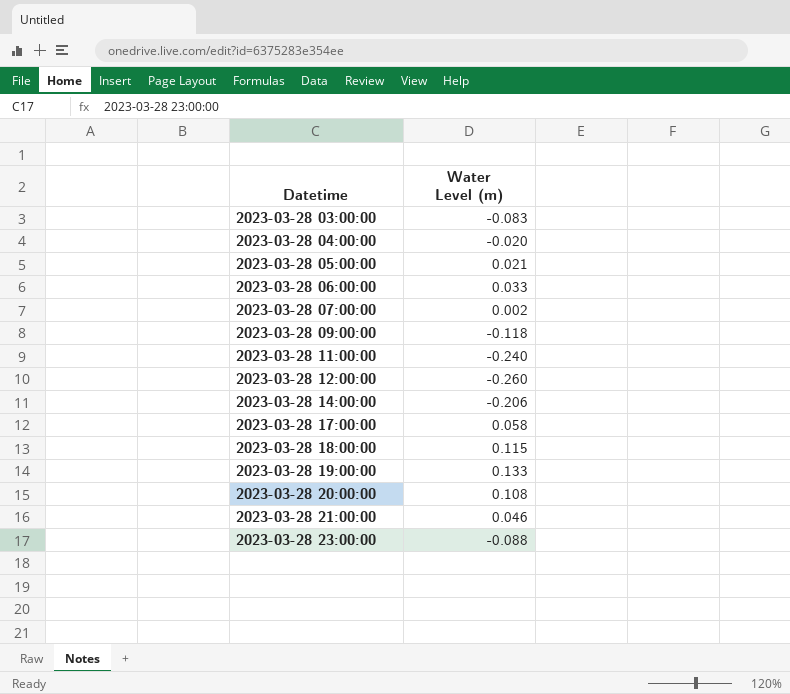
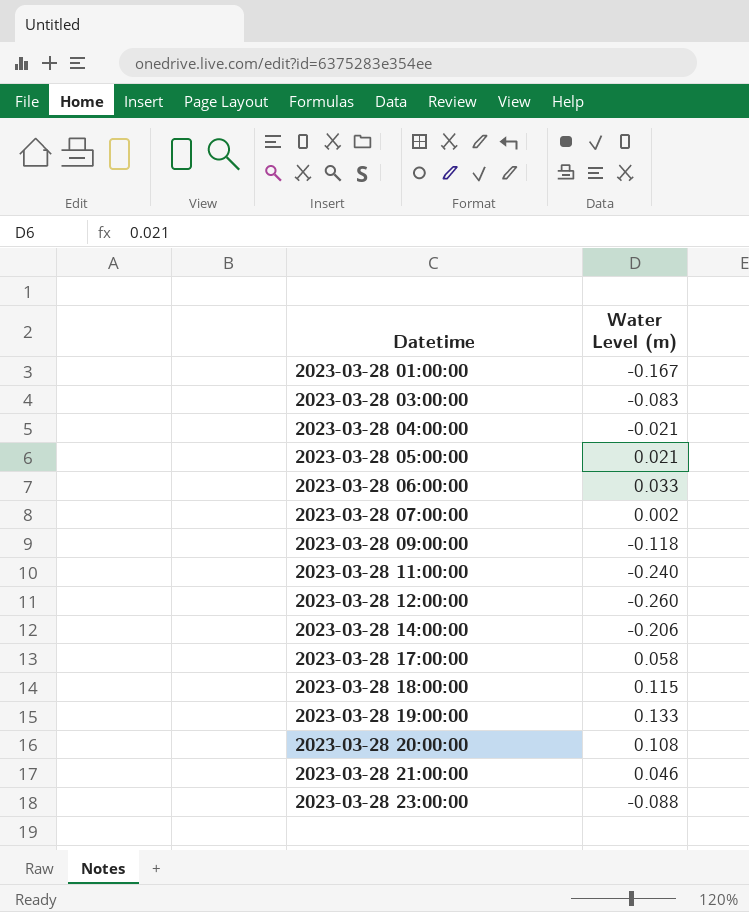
row 2023-03-28 01:00:00: none -> -0.167
2023-03-28 04:00:00 | Water Level (m): -0.020 -> -0.021

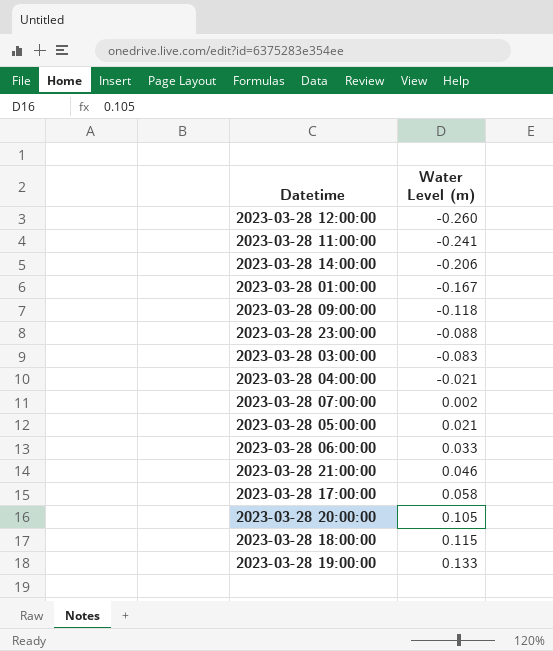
row order: Datetime ascending -> Water Level (m) ascending
2023-03-28 11:00:00 | Water Level (m): -0.240 -> -0.241
2023-03-28 20:00:00 | Water Level (m): 0.108 -> 0.105

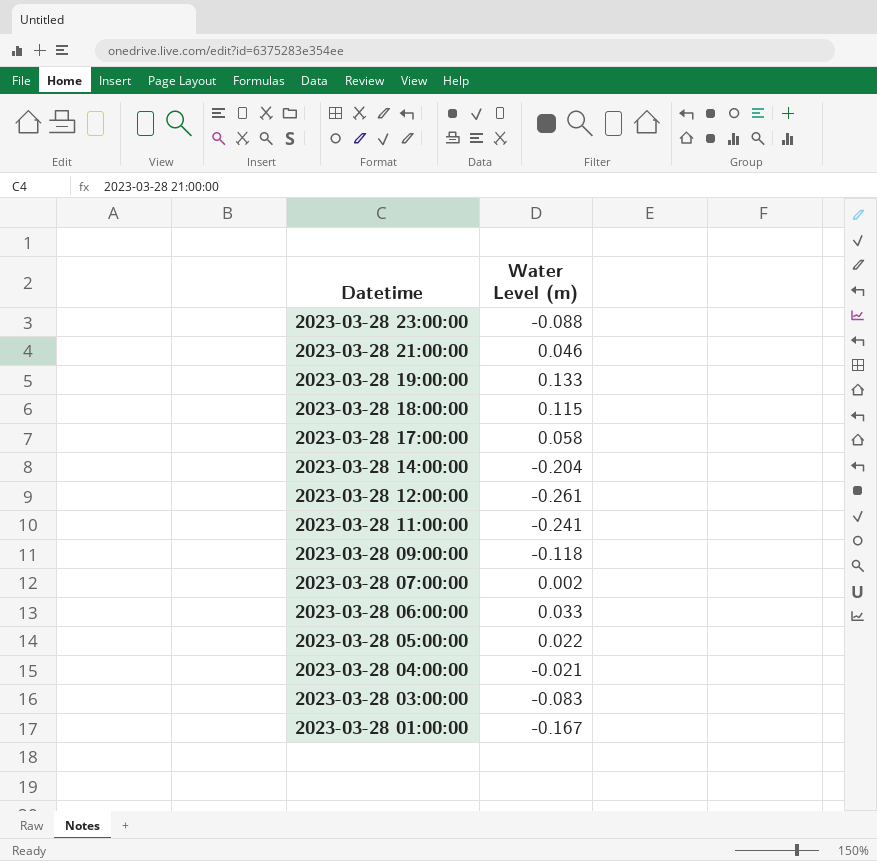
row order: Water Level (m) ascending -> Datetime descending
row 2023-03-28 20:00:00: 0.105 -> none
2023-03-28 14:00:00 | Water Level (m): -0.206 -> -0.204
2023-03-28 12:00:00 | Water Level (m): -0.260 -> -0.261
2023-03-28 05:00:00 | Water Level (m): 0.021 -> 0.022

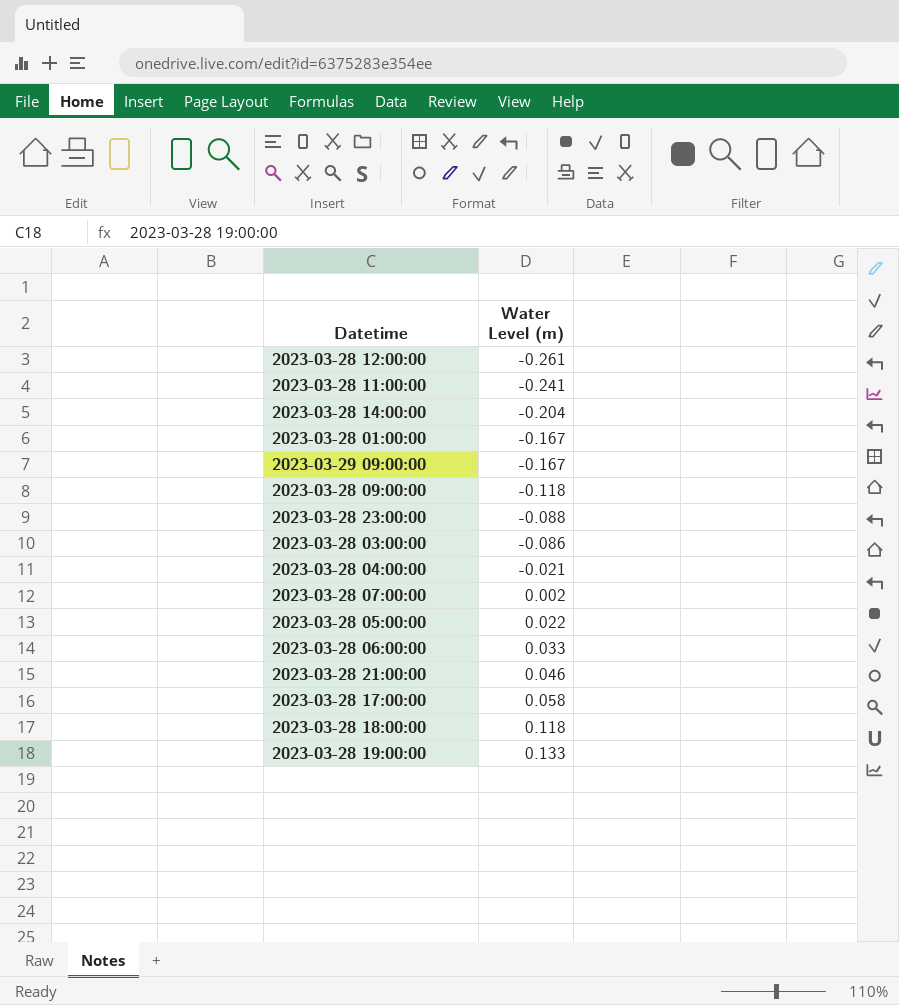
row order: Datetime descending -> Water Level (m) ascending
row 2023-03-29 09:00:00: none -> -0.167
2023-03-28 03:00:00 | Water Level (m): -0.083 -> -0.086
2023-03-28 18:00:00 | Water Level (m): 0.115 -> 0.118

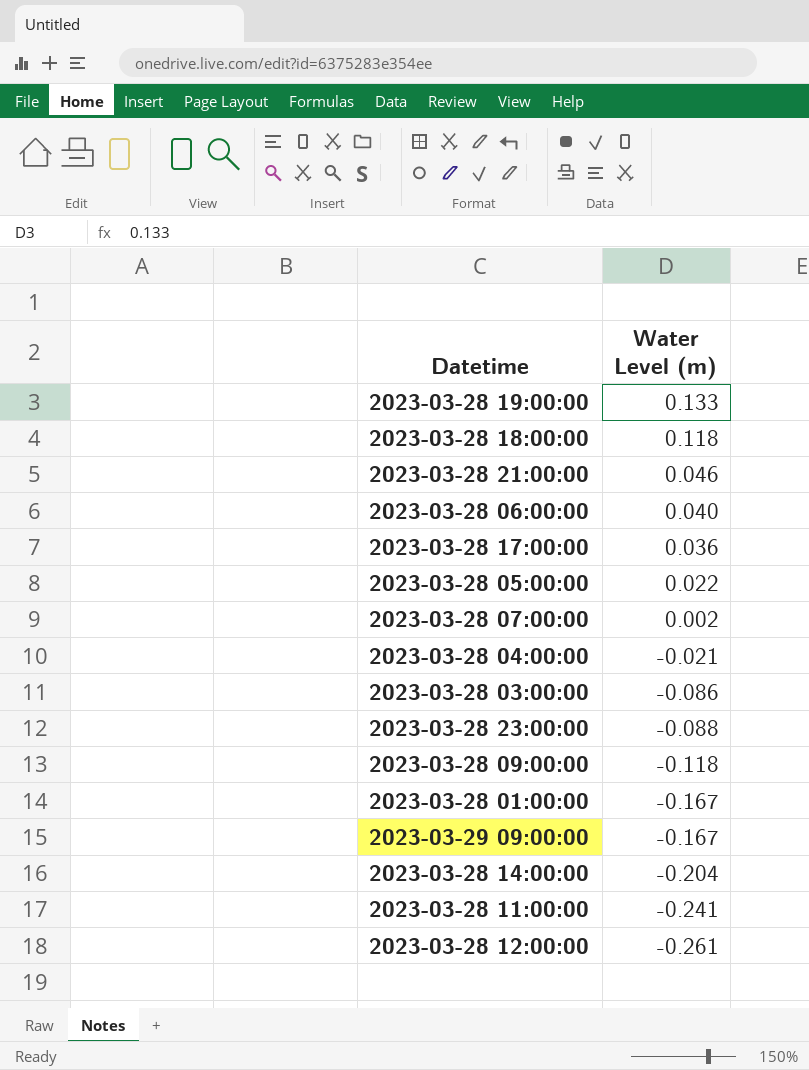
row order: Water Level (m) ascending -> Water Level (m) descending
2023-03-28 06:00:00 | Water Level (m): 0.033 -> 0.040
2023-03-28 17:00:00 | Water Level (m): 0.058 -> 0.036

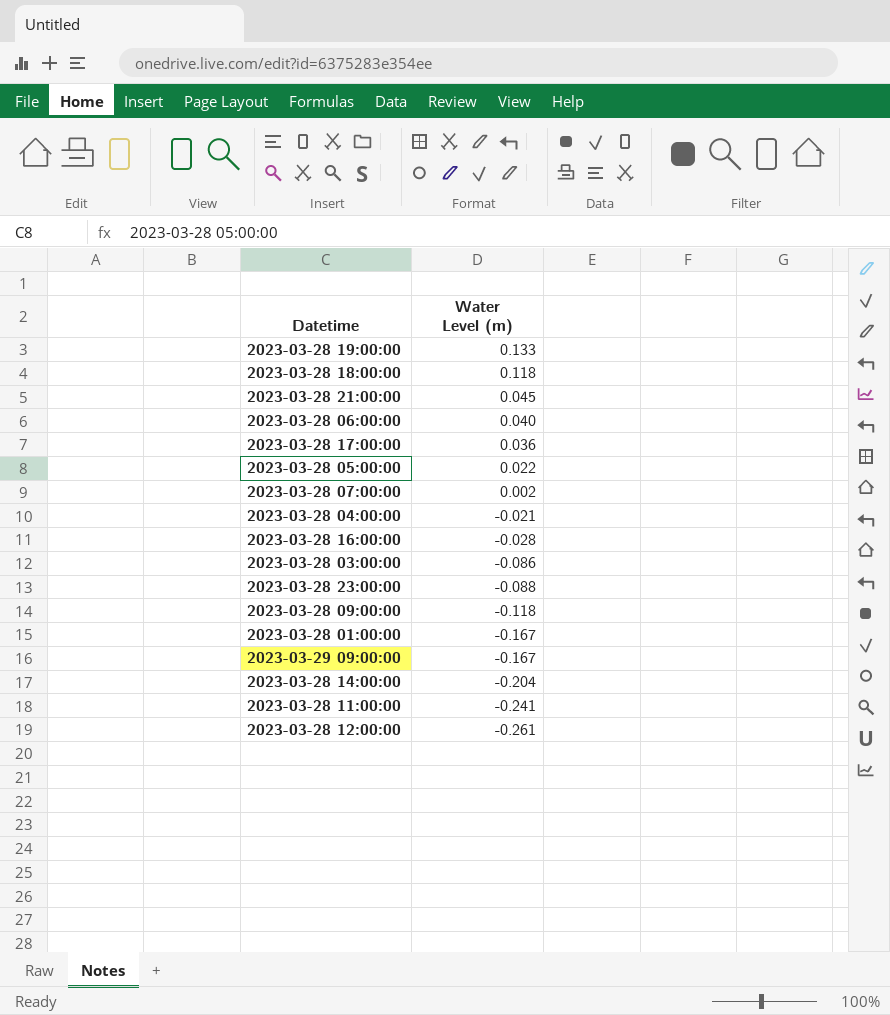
2023-03-28 21:00:00 | Water Level (m): 0.046 -> 0.045
row 2023-03-28 16:00:00: none -> -0.028

